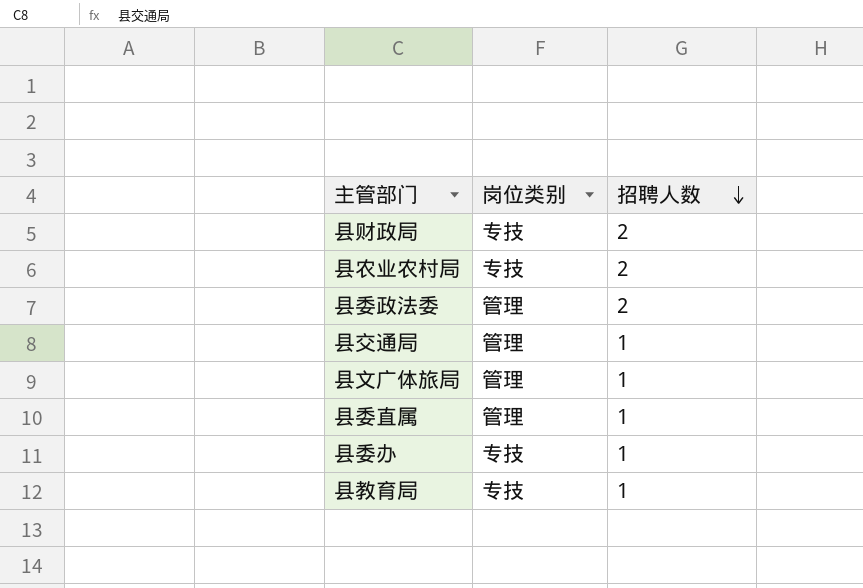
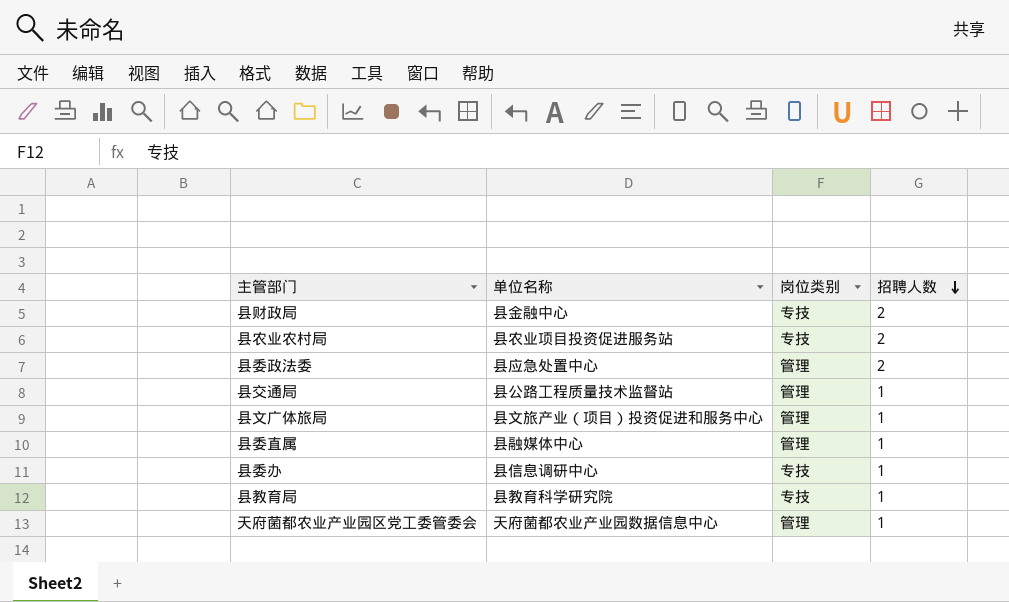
column 单位名称 | position: none -> 2
row 天府菌都农业产业园区党工委管委会: none -> 天府菌都农业产业园数据信息中心 | 管理 | 1

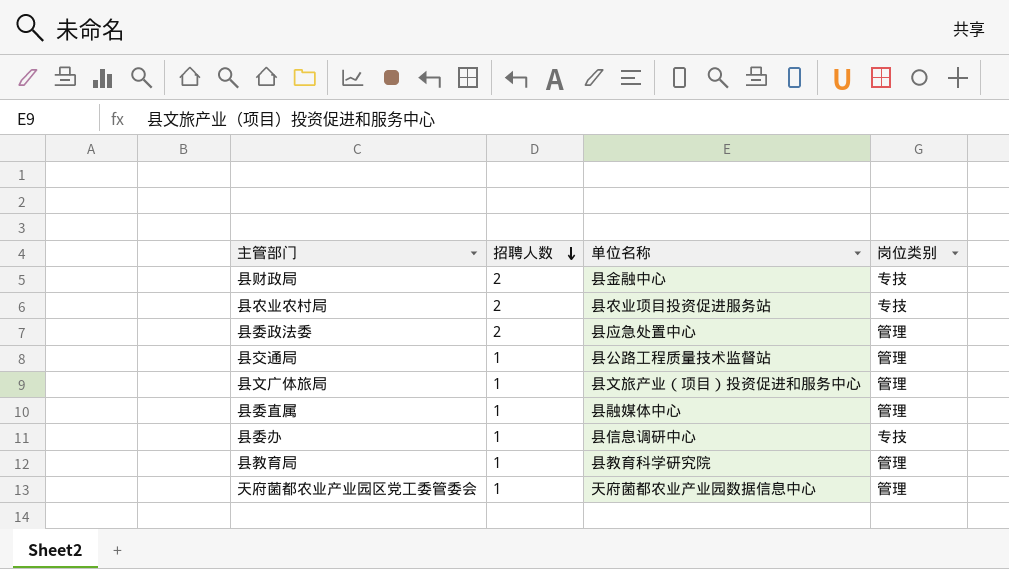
column 招聘人数 | position: 4 -> 2
县教育局 | 岗位类别: 专技 -> 管理

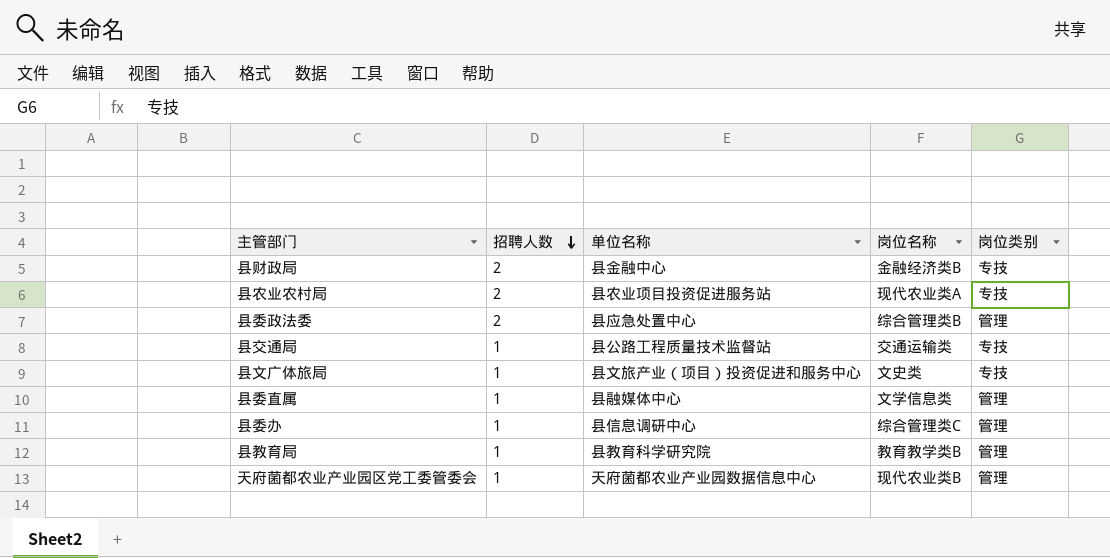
column 岗位名称 | position: none -> 4
县交通局 | 岗位类别: 管理 -> 专技
县文广体旅局 | 岗位类别: 管理 -> 专技
县委办 | 岗位类别: 专技 -> 管理

